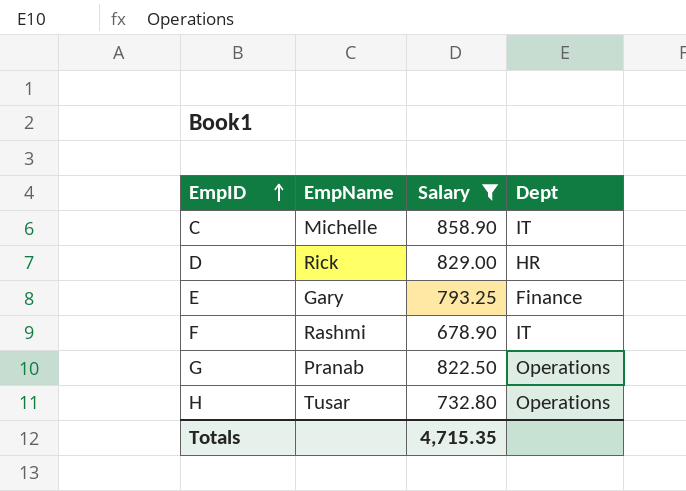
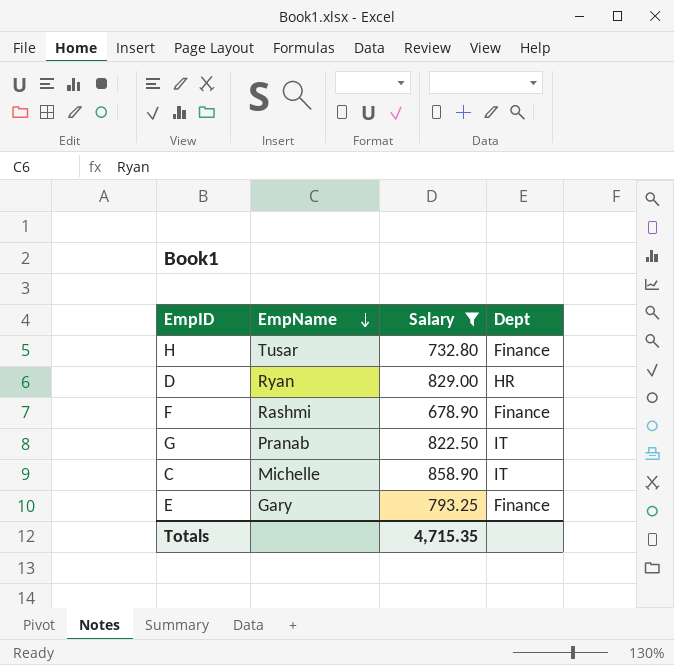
row order: EmpID ascending -> EmpName descending
H | Dept: Operations -> Finance
D | EmpName: Rick -> Ryan
F | Dept: IT -> Finance
G | Dept: Operations -> IT

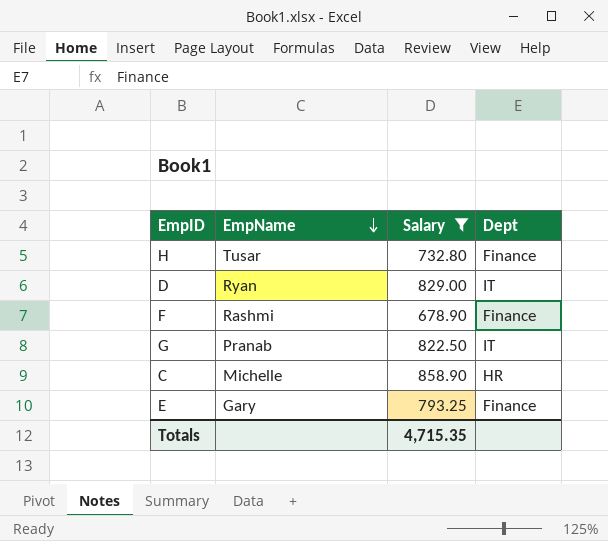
D | Dept: HR -> IT
C | Dept: IT -> HR

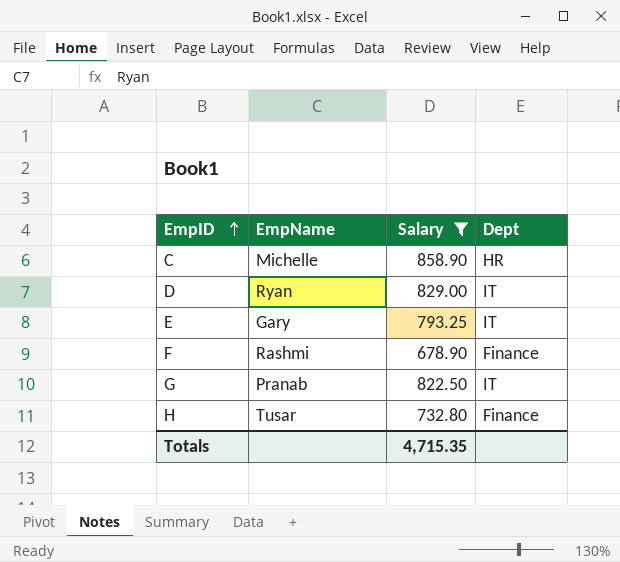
row order: EmpName descending -> EmpID ascending
E | Dept: Finance -> IT

